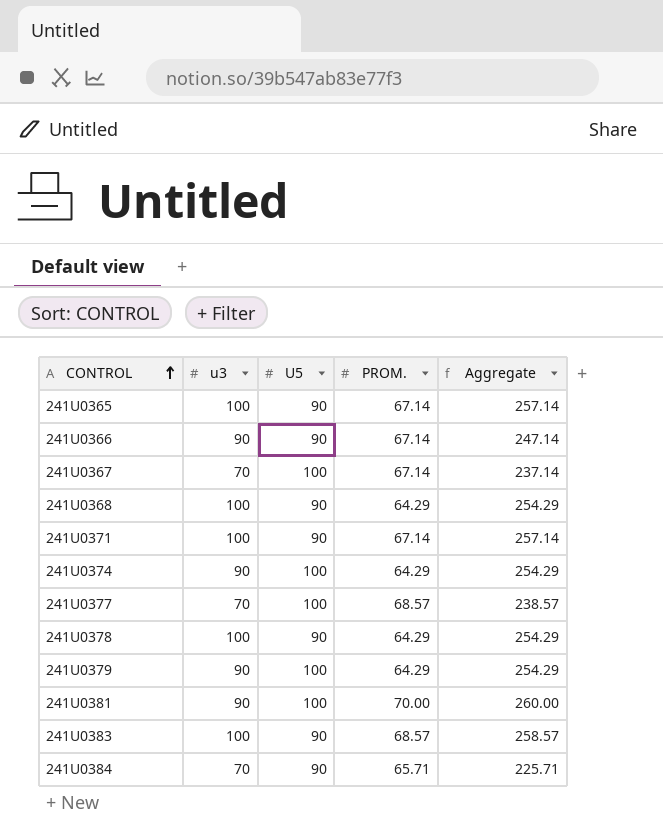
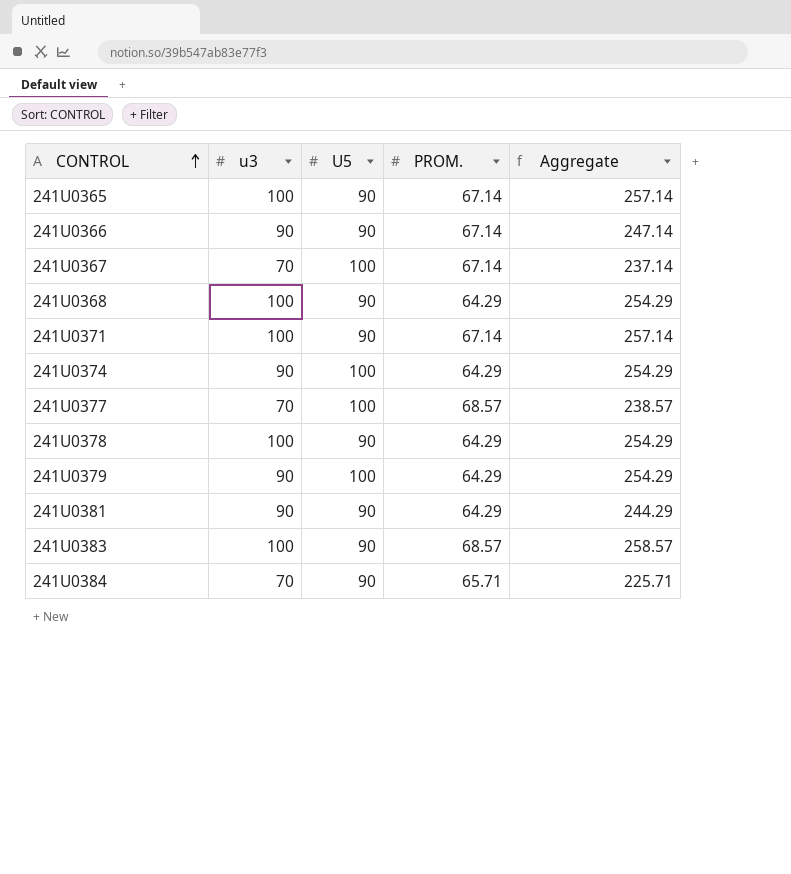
241U0381 | U5: 100 -> 90
241U0381 | PROM.: 70.00 -> 64.29
241U0381 | Aggregate: 260.00 -> 244.29

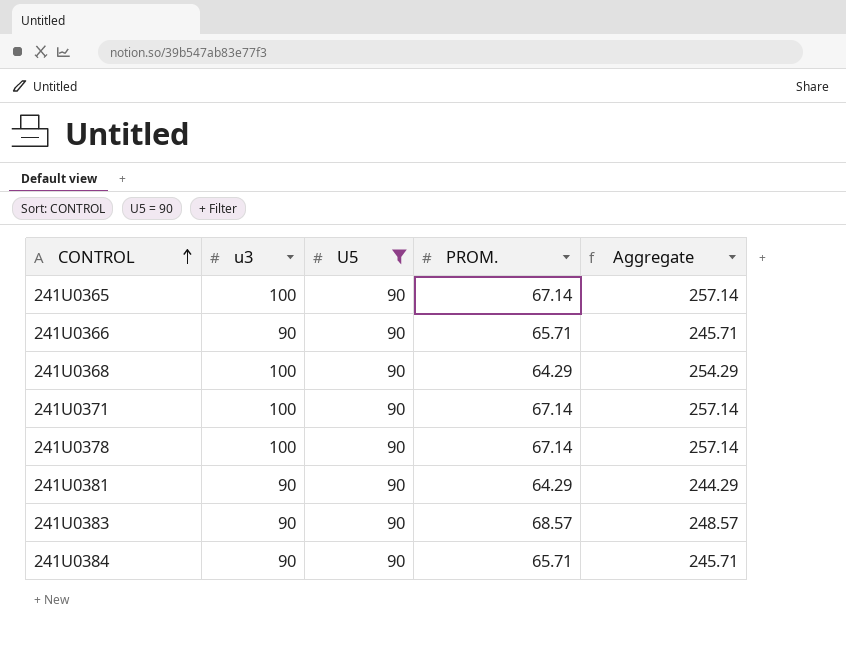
filter: none -> U5 = 90
241U0366 | PROM.: 67.14 -> 65.71
241U0366 | Aggregate: 247.14 -> 245.71
241U0378 | PROM.: 64.29 -> 67.14
241U0378 | Aggregate: 254.29 -> 257.14
241U0383 | u3: 100 -> 90
241U0383 | Aggregate: 258.57 -> 248.57
241U0384 | u3: 70 -> 90
241U0384 | Aggregate: 225.71 -> 245.71

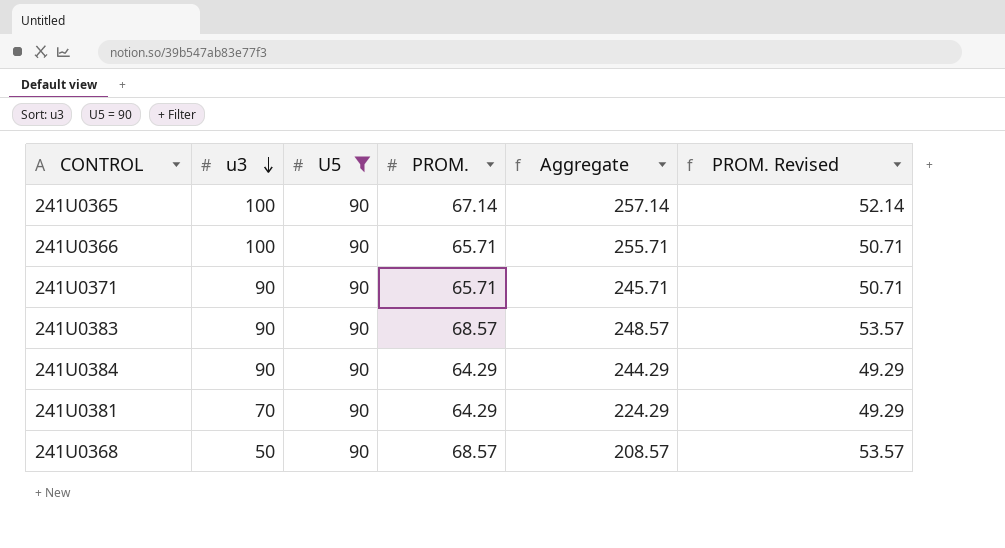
row order: CONTROL ascending -> u3 descending
column PROM. Revised | formula: none -> [PROM.] - 15
row 241U0378: 100 | 90 | 67.14 | 257.14 -> none
241U0366 | u3: 90 -> 100
241U0366 | Aggregate: 245.71 -> 255.71
241U0371 | u3: 100 -> 90
241U0371 | PROM.: 67.14 -> 65.71
241U0371 | Aggregate: 257.14 -> 245.71
241U0384 | PROM.: 65.71 -> 64.29
241U0384 | Aggregate: 245.71 -> 244.29
241U0381 | u3: 90 -> 70
241U0381 | Aggregate: 244.29 -> 224.29
241U0368 | u3: 100 -> 50
241U0368 | PROM.: 64.29 -> 68.57
241U0368 | Aggregate: 254.29 -> 208.57

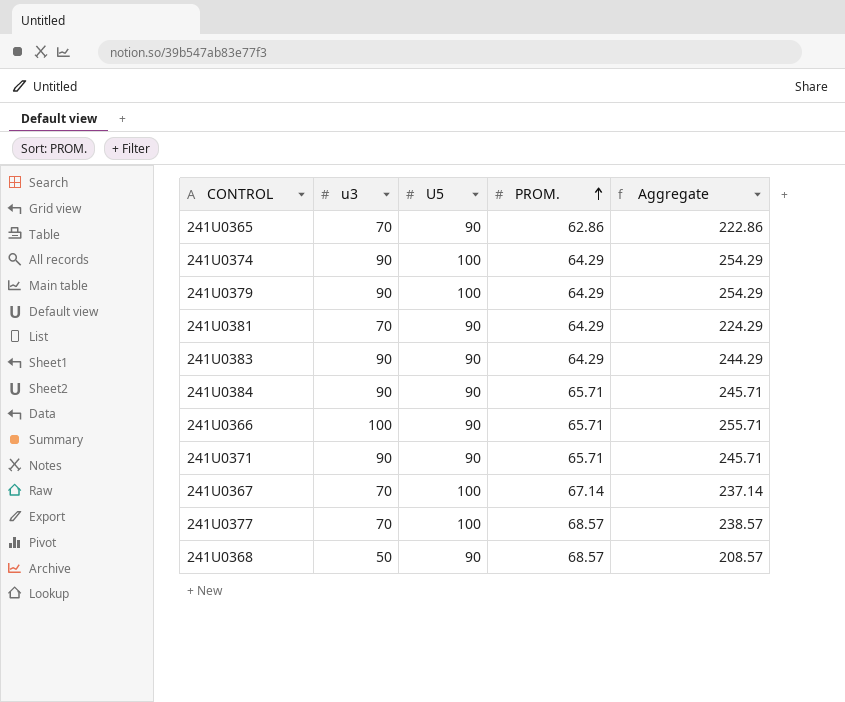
filter: U5 = 90 -> none
row order: u3 descending -> PROM. ascending
column PROM. Revised | formula: [PROM.] - 15 -> none
241U0365 | u3: 100 -> 70
241U0365 | PROM.: 67.14 -> 62.86
241U0365 | Aggregate: 257.14 -> 222.86
241U0383 | PROM.: 68.57 -> 64.29
241U0383 | Aggregate: 248.57 -> 244.29
241U0384 | PROM.: 64.29 -> 65.71
241U0384 | Aggregate: 244.29 -> 245.71

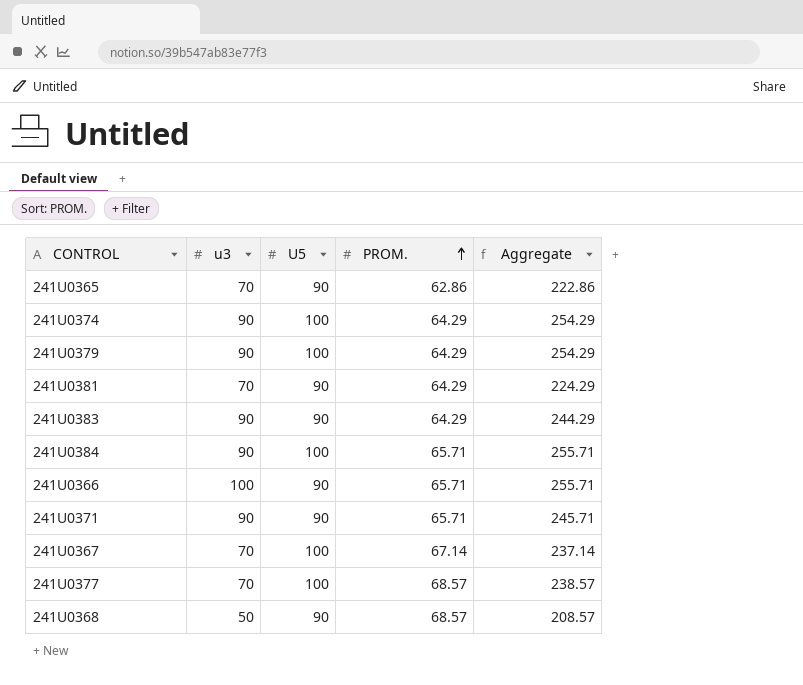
241U0384 | U5: 90 -> 100
241U0384 | Aggregate: 245.71 -> 255.71

